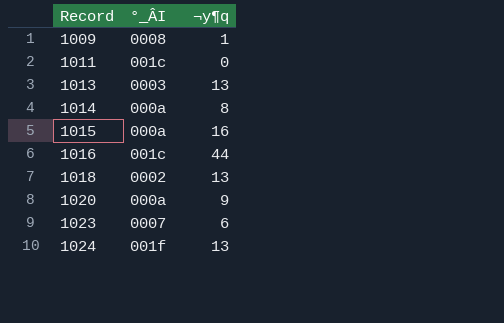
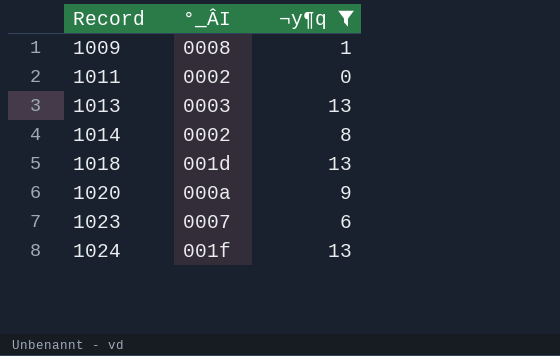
filter: none -> ¬y¶q <= 13
1011 | °_ÂI: 001c -> 0002
1014 | °_ÂI: 000a -> 0002
1018 | °_ÂI: 0002 -> 001d

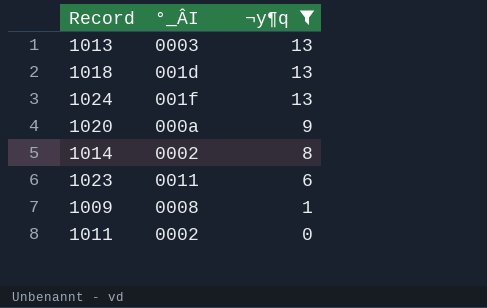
row order: Record ascending -> ¬y¶q descending
1023 | °_ÂI: 0007 -> 0011

